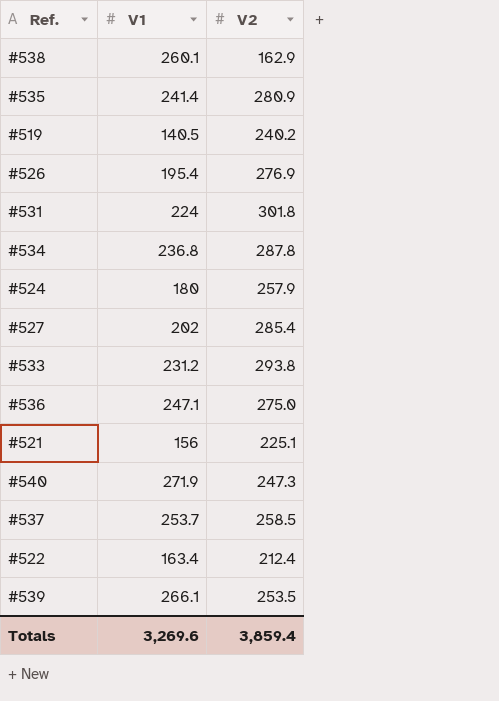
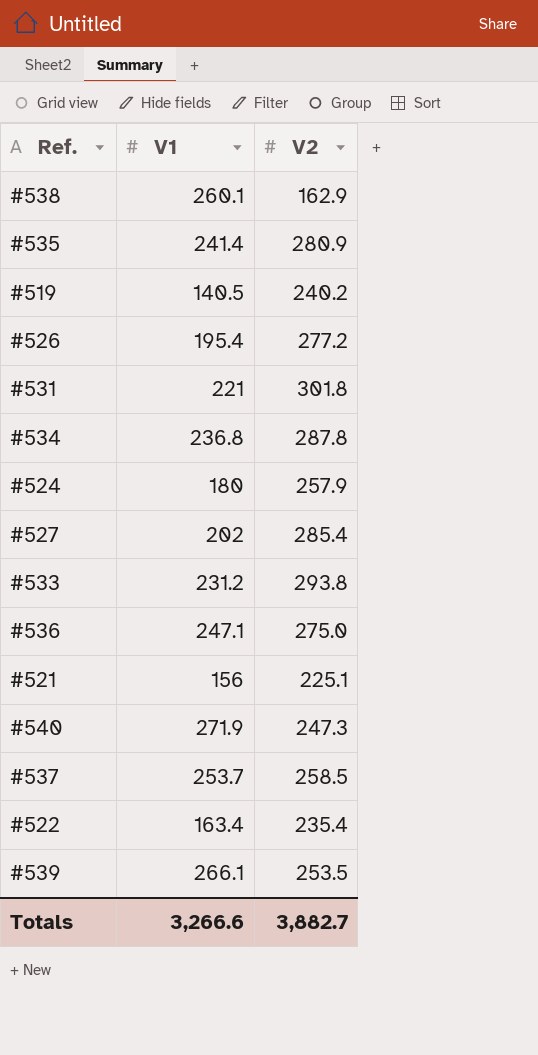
#526 | V2: 276.9 -> 277.2
#531 | V1: 224 -> 221
#522 | V2: 212.4 -> 235.4
Totals | V1: 3,269.6 -> 3,266.6
Totals | V2: 3,859.4 -> 3,882.7

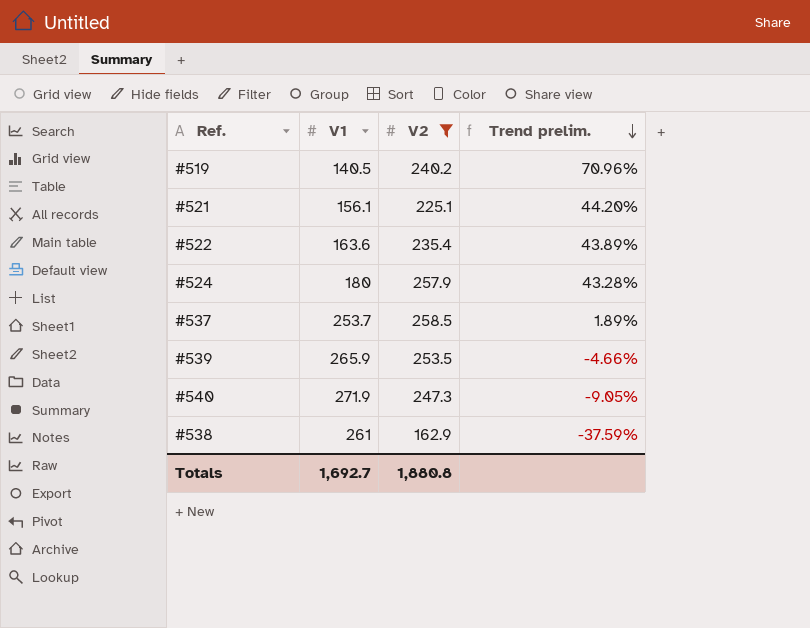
filter: none -> V2 <= 258.5
row order: none -> Trend prelim. descending
column Trend prelim. | formula: none -> ([V2] - [V1]) / [V1]
#521 | V1: 156 -> 156.1
#522 | V1: 163.4 -> 163.6
#539 | V1: 266.1 -> 265.9
#538 | V1: 260.1 -> 261
Totals | V1: 3,266.6 -> 1,692.7
Totals | V2: 3,882.7 -> 1,880.8

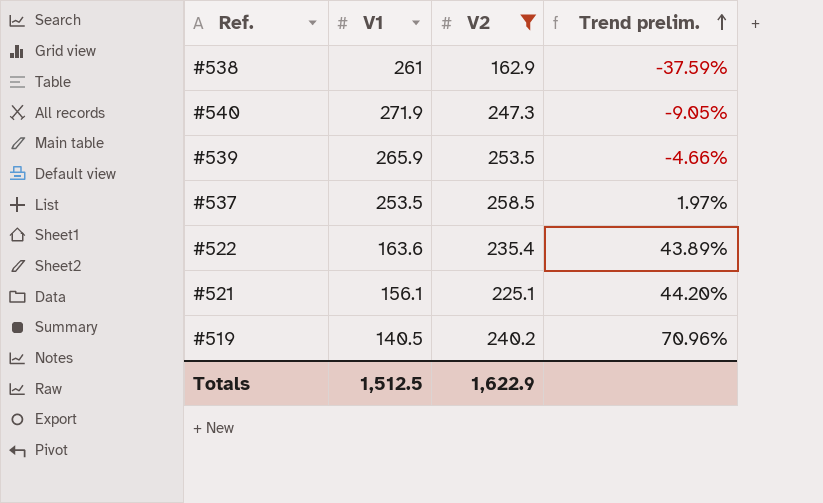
row order: Trend prelim. descending -> Trend prelim. ascending
row #524: 180 | 257.9 | 43.28% -> none
#537 | V1: 253.7 -> 253.5
#537 | Trend prelim.: 1.89% -> 1.97%
Totals | V1: 1,692.7 -> 1,512.5
Totals | V2: 1,880.8 -> 1,622.9

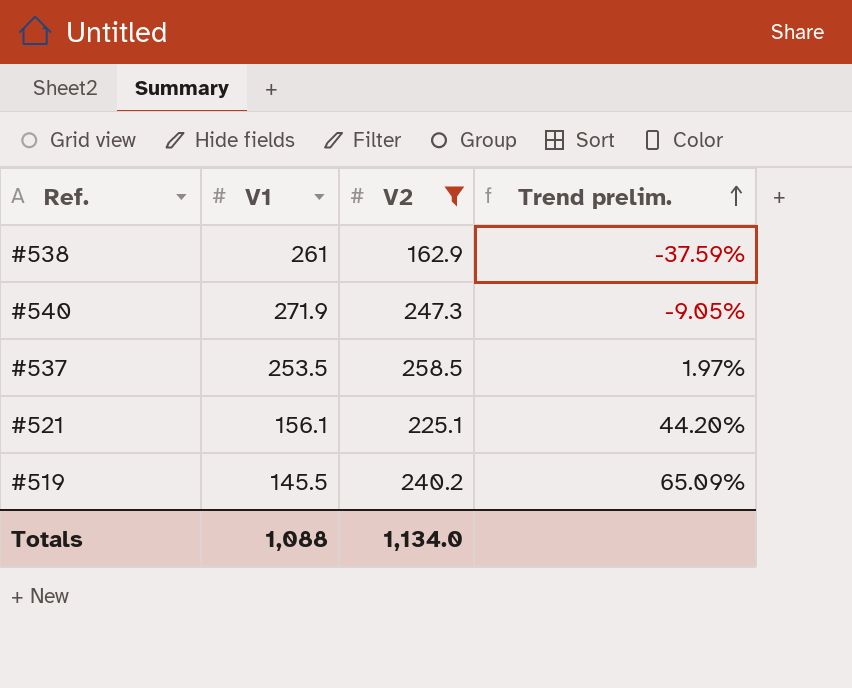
row #539: 265.9 | 253.5 | -4.66% -> none
row #522: 163.6 | 235.4 | 43.89% -> none
#519 | V1: 140.5 -> 145.5
#519 | Trend prelim.: 70.96% -> 65.09%
Totals | V1: 1,512.5 -> 1,088
Totals | V2: 1,622.9 -> 1,134.0

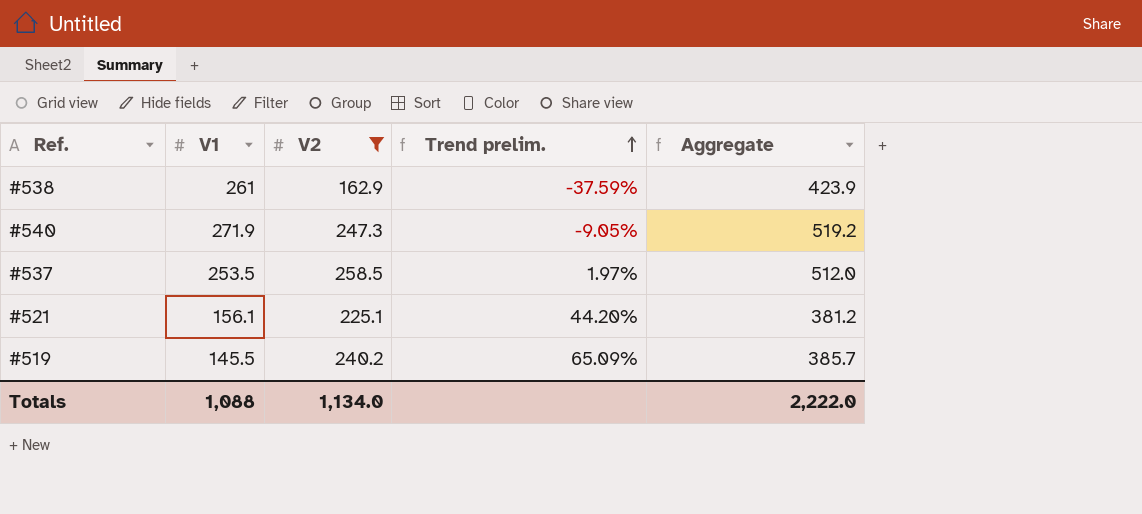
column Aggregate | formula: none -> [V1] + [V2]

